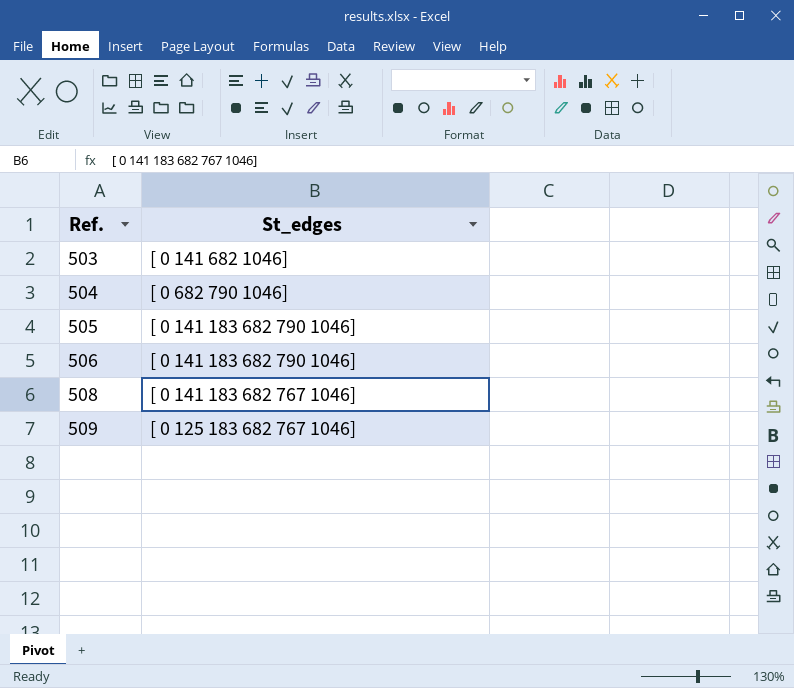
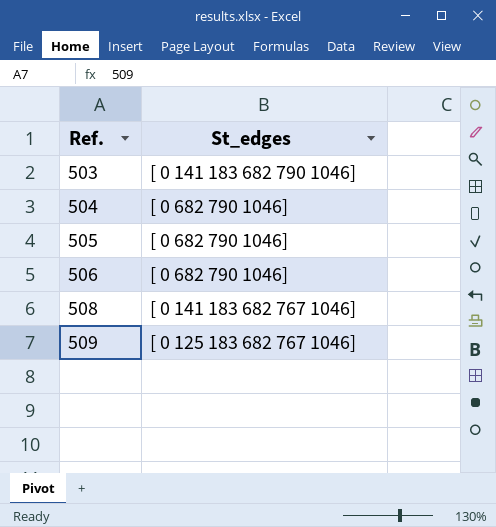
503 | St_edges: [ 0 141 682 1046] -> [ 0 141 183 682 790 1046]
505 | St_edges: [ 0 141 183 682 790 1046] -> [ 0 682 790 1046]
506 | St_edges: [ 0 141 183 682 790 1046] -> [ 0 682 790 1046]

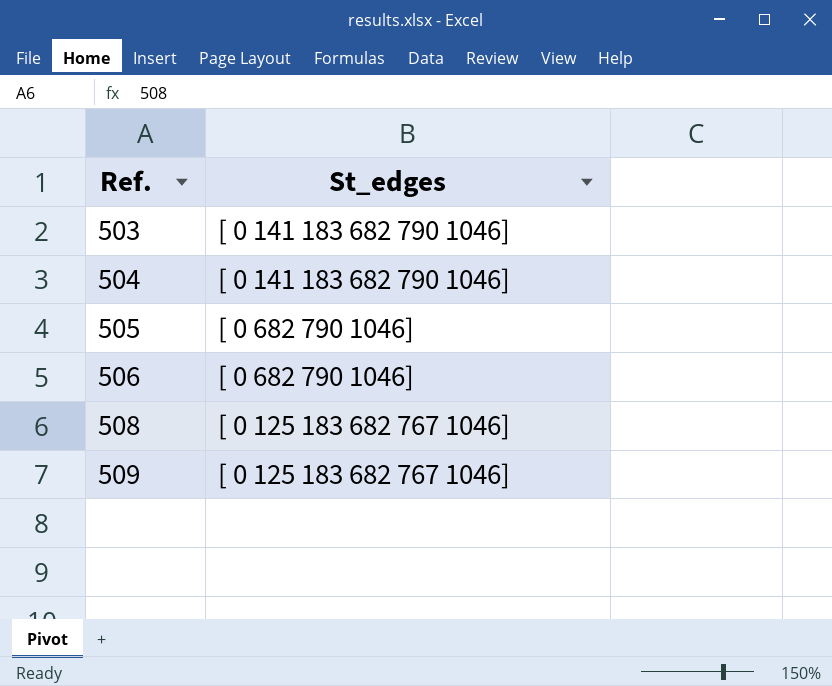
504 | St_edges: [ 0 682 790 1046] -> [ 0 141 183 682 790 1046]
508 | St_edges: [ 0 141 183 682 767 1046] -> [ 0 125 183 682 767 1046]

